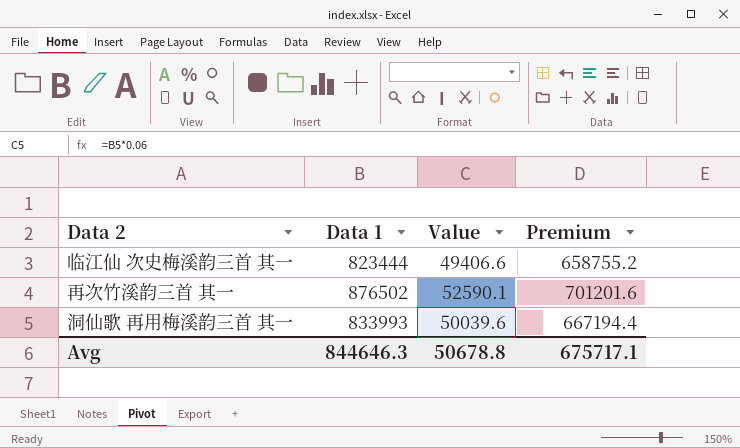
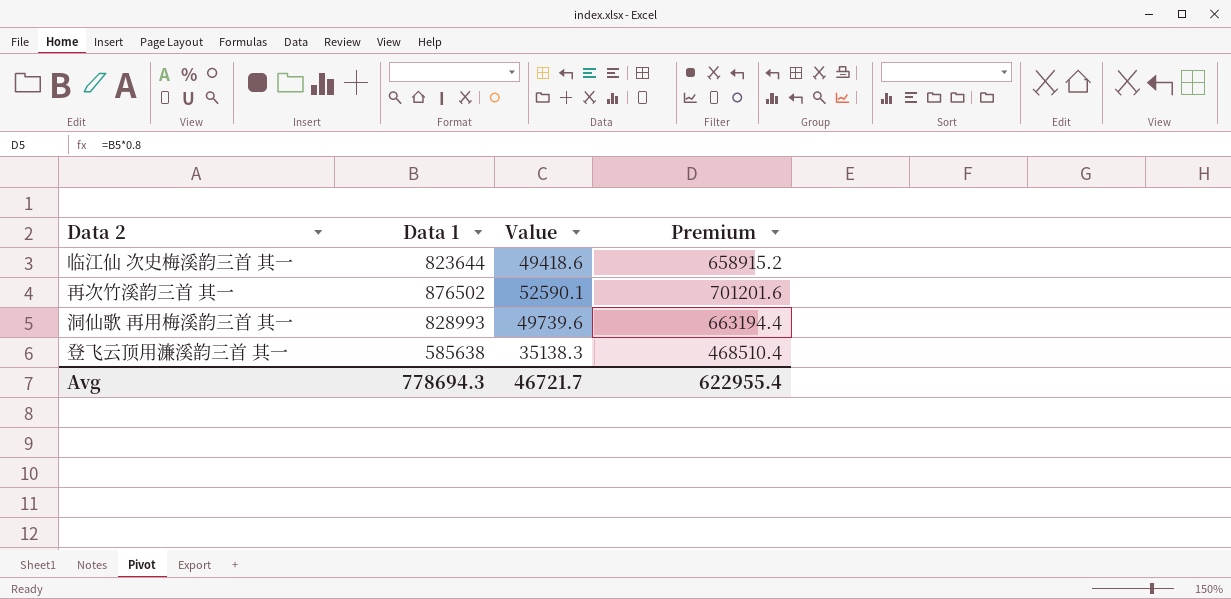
临江仙 次史梅溪韵三首 其一 | Data 1: 823444 -> 823644
临江仙 次史梅溪韵三首 其一 | Value: 49406.6 -> 49418.6
临江仙 次史梅溪韵三首 其一 | Premium: 658755.2 -> 658915.2
洞仙歌 再用梅溪韵三首 其一 | Data 1: 833993 -> 828993
洞仙歌 再用梅溪韵三首 其一 | Value: 50039.6 -> 49739.6
洞仙歌 再用梅溪韵三首 其一 | Premium: 667194.4 -> 663194.4
row 登飞云顶用濂溪韵三首 其一: none -> 585638 | 35138.3 | 468510.4
Avg | Data 1: 844646.3 -> 778694.3
Avg | Value: 50678.8 -> 46721.7
Avg | Premium: 675717.1 -> 622955.4

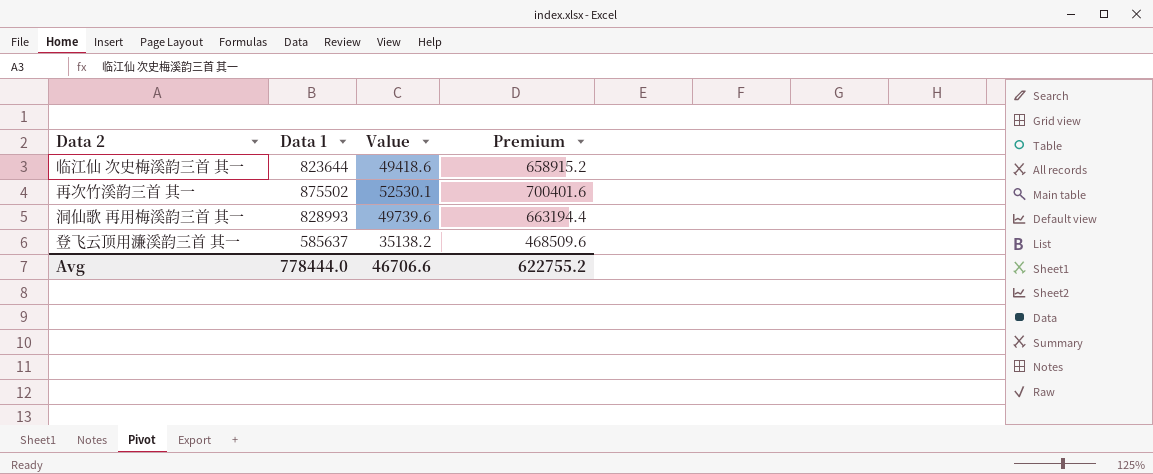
再次竹溪韵三首 其一 | Data 1: 876502 -> 875502
再次竹溪韵三首 其一 | Value: 52590.1 -> 52530.1
再次竹溪韵三首 其一 | Premium: 701201.6 -> 700401.6
登飞云顶用濂溪韵三首 其一 | Data 1: 585638 -> 585637
登飞云顶用濂溪韵三首 其一 | Value: 35138.3 -> 35138.2
登飞云顶用濂溪韵三首 其一 | Premium: 468510.4 -> 468509.6
Avg | Data 1: 778694.3 -> 778444.0
Avg | Value: 46721.7 -> 46706.6
Avg | Premium: 622955.4 -> 622755.2

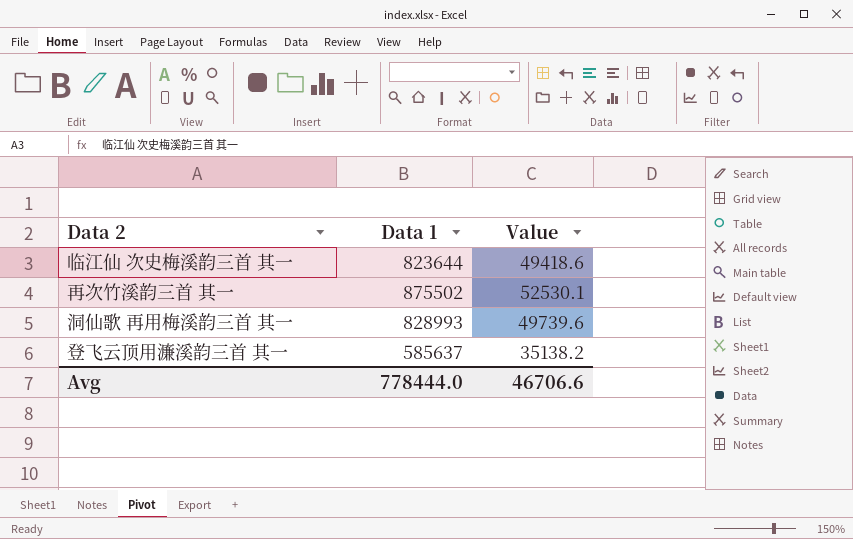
column Premium | formula: [Data 1] * 0.8 -> none

